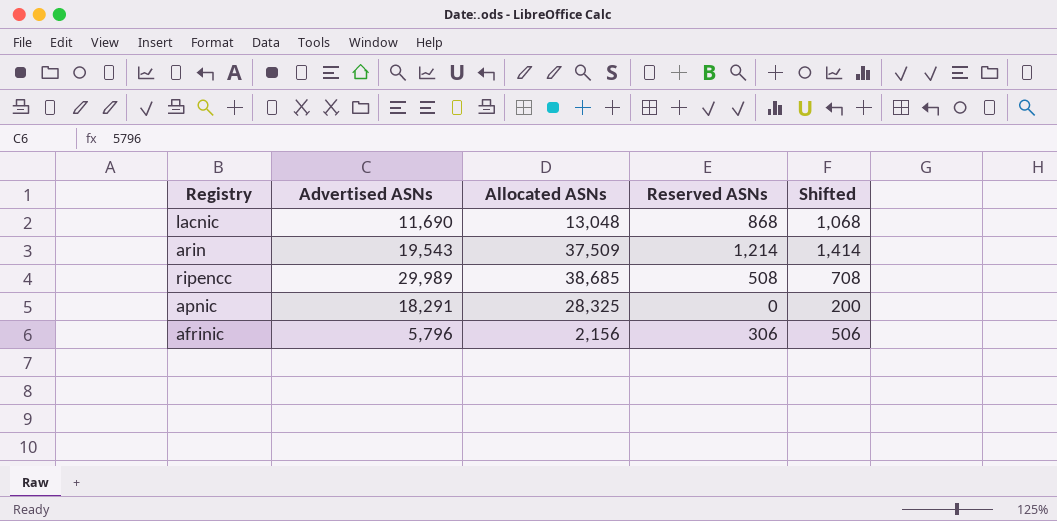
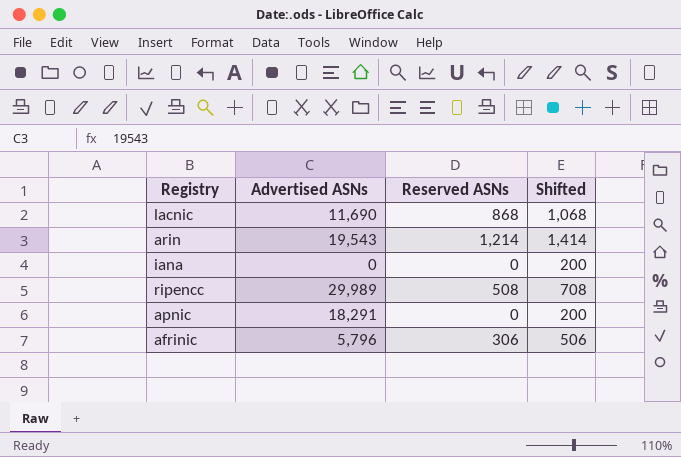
column Allocated ASNs | position: 3 -> none
row iana: none -> 0 | 0 | 200

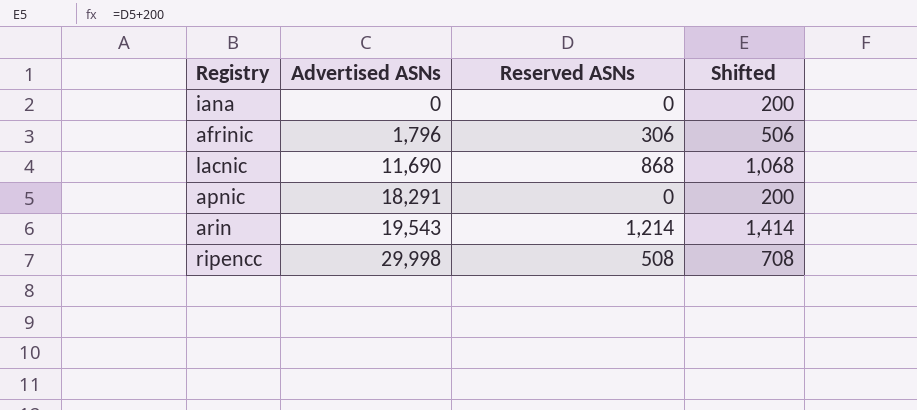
row order: none -> Advertised ASNs ascending
afrinic | Advertised ASNs: 5,796 -> 1,796
ripencc | Advertised ASNs: 29,989 -> 29,998

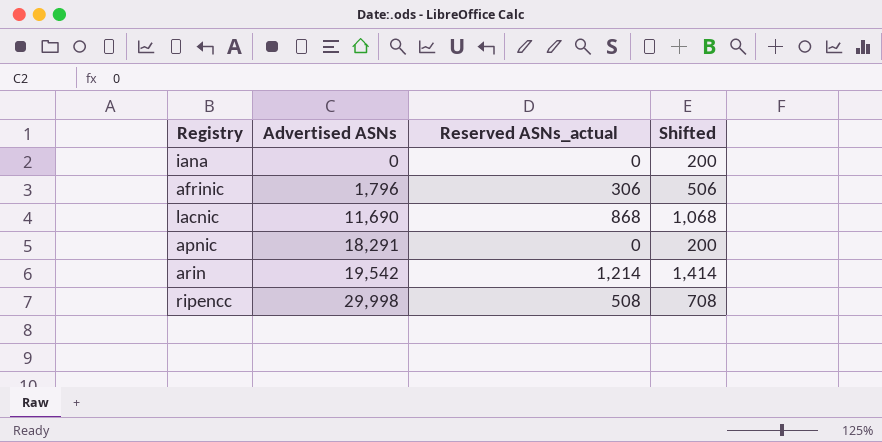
column name: Reserved ASNs -> Reserved ASNs_actual
arin | Advertised ASNs: 19,543 -> 19,542

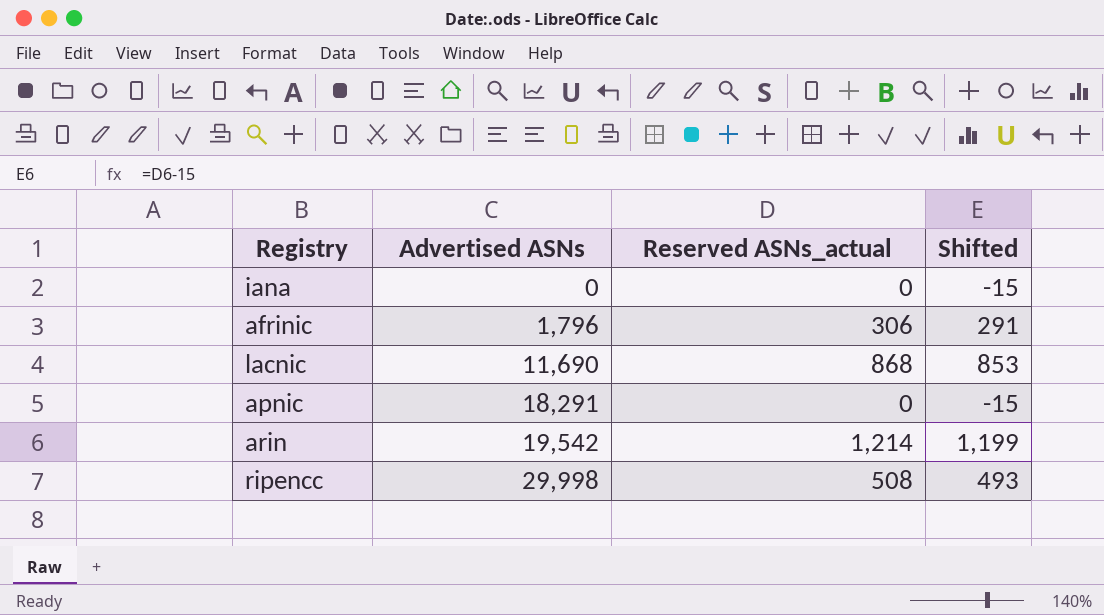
column Shifted | formula: [Reserved ASNs_actual] + 200 -> [Reserved ASNs_actual] - 15

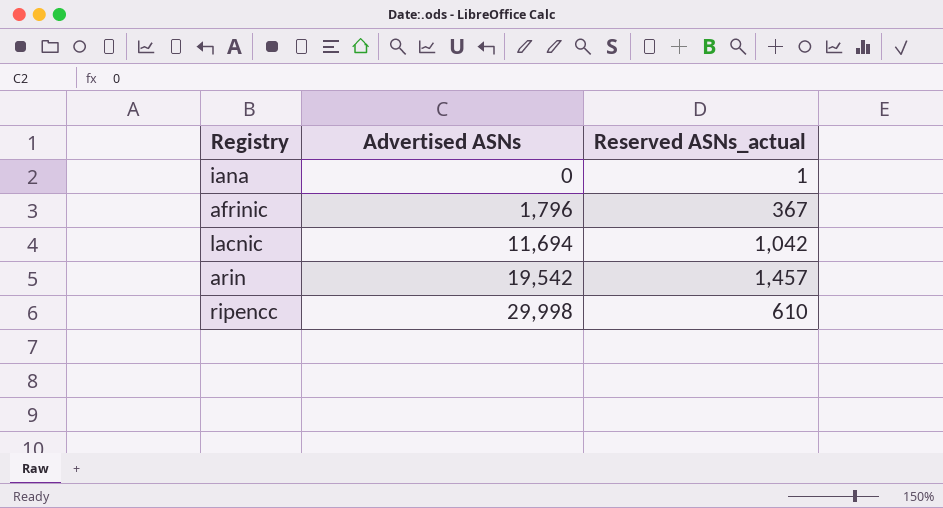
column Shifted | formula: [Reserved ASNs_actual] - 15 -> none
row apnic: 18,291 | 0 | -15 -> none
iana | Reserved ASNs_actual: 0 -> 1
afrinic | Reserved ASNs_actual: 306 -> 367
lacnic | Advertised ASNs: 11,690 -> 11,694
lacnic | Reserved ASNs_actual: 868 -> 1,042
arin | Reserved ASNs_actual: 1,214 -> 1,457
ripencc | Reserved ASNs_actual: 508 -> 610

